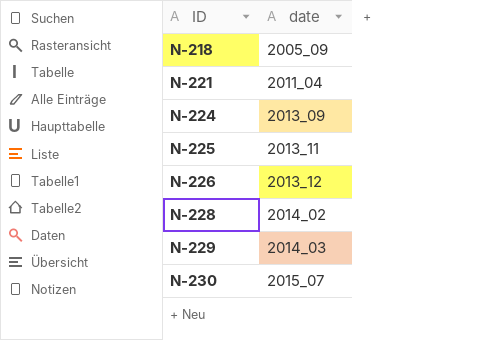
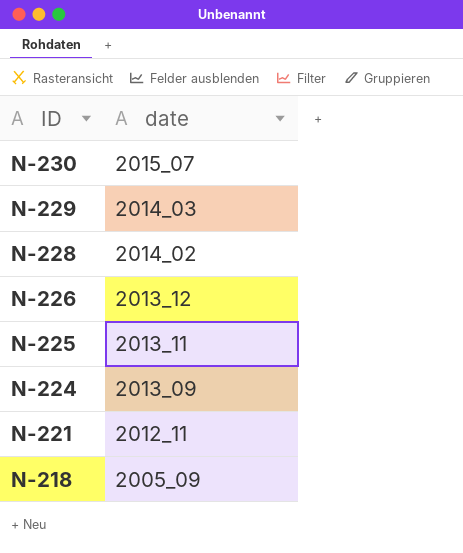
row order: ID ascending -> ID descending
N-221 | date: 2011_04 -> 2012_11

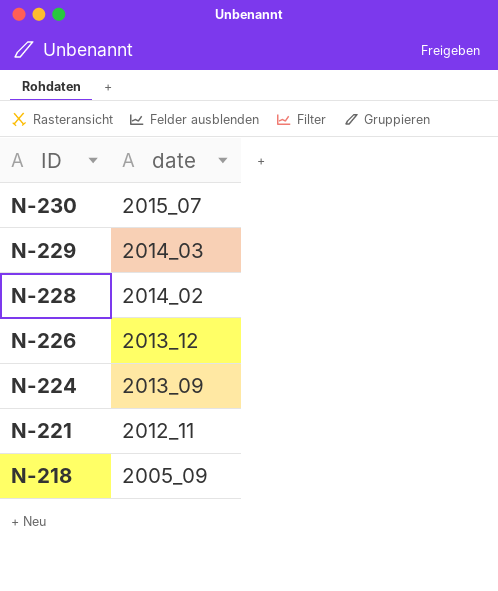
row N-225: 2013_11 -> none

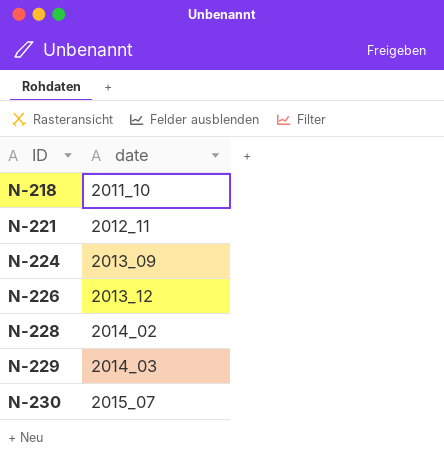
row order: ID descending -> ID ascending
N-218 | date: 2005_09 -> 2011_10

